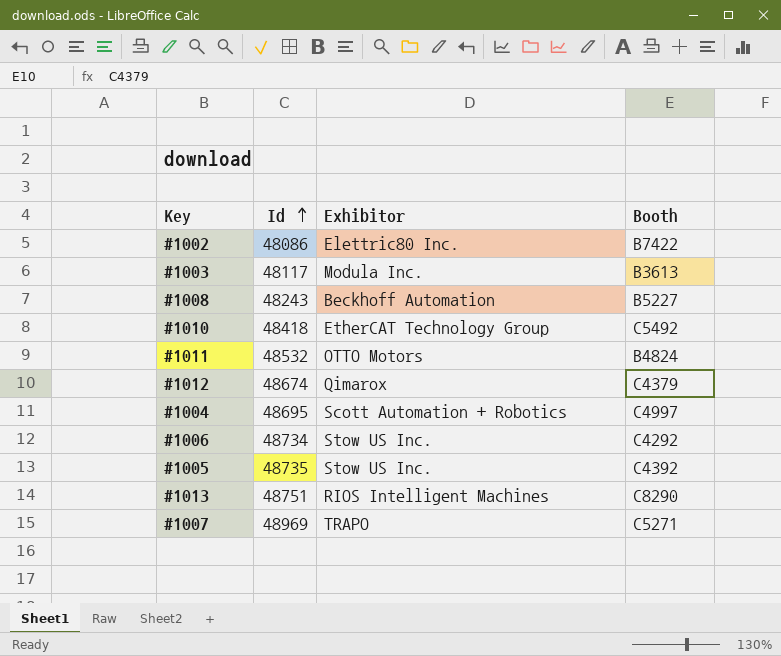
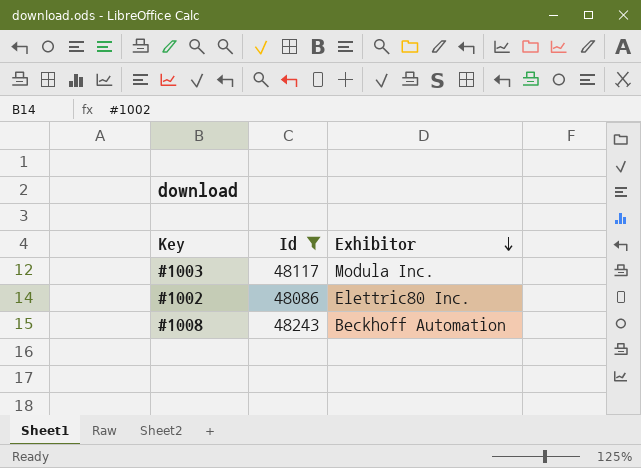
filter: none -> Id <= 48243
row order: Id ascending -> Exhibitor descending
column Booth | position: 4 -> none

